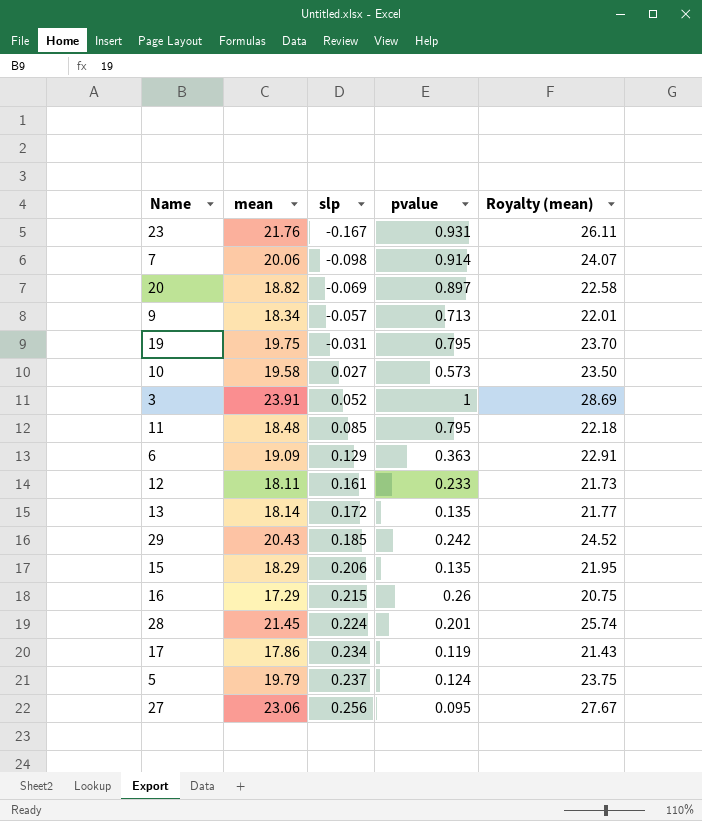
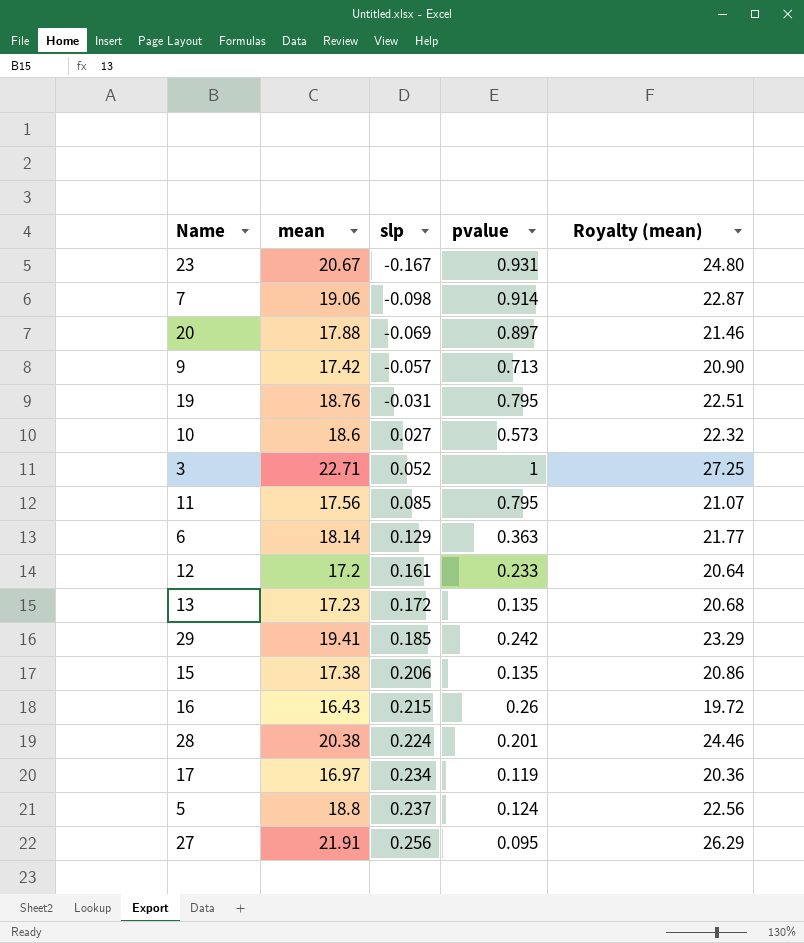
23 | mean: 21.76 -> 20.67
23 | Royalty (mean): 26.11 -> 24.80
7 | mean: 20.06 -> 19.06
7 | Royalty (mean): 24.07 -> 22.87
20 | mean: 18.82 -> 17.88
20 | Royalty (mean): 22.58 -> 21.46
9 | mean: 18.34 -> 17.42
9 | Royalty (mean): 22.01 -> 20.90
19 | mean: 19.75 -> 18.76
19 | Royalty (mean): 23.70 -> 22.51
10 | mean: 19.58 -> 18.6
10 | Royalty (mean): 23.50 -> 22.32
3 | mean: 23.91 -> 22.71
3 | Royalty (mean): 28.69 -> 27.25
11 | mean: 18.48 -> 17.56
11 | Royalty (mean): 22.18 -> 21.07
6 | mean: 19.09 -> 18.14
6 | Royalty (mean): 22.91 -> 21.77
12 | mean: 18.11 -> 17.2
12 | Royalty (mean): 21.73 -> 20.64
13 | mean: 18.14 -> 17.23
13 | Royalty (mean): 21.77 -> 20.68
29 | mean: 20.43 -> 19.41
29 | Royalty (mean): 24.52 -> 23.29
15 | mean: 18.29 -> 17.38
15 | Royalty (mean): 21.95 -> 20.86
16 | mean: 17.29 -> 16.43
16 | Royalty (mean): 20.75 -> 19.72
28 | mean: 21.45 -> 20.38
28 | Royalty (mean): 25.74 -> 24.46
17 | mean: 17.86 -> 16.97
17 | Royalty (mean): 21.43 -> 20.36
5 | mean: 19.79 -> 18.8
5 | Royalty (mean): 23.75 -> 22.56
27 | mean: 23.06 -> 21.91
27 | Royalty (mean): 27.67 -> 26.29

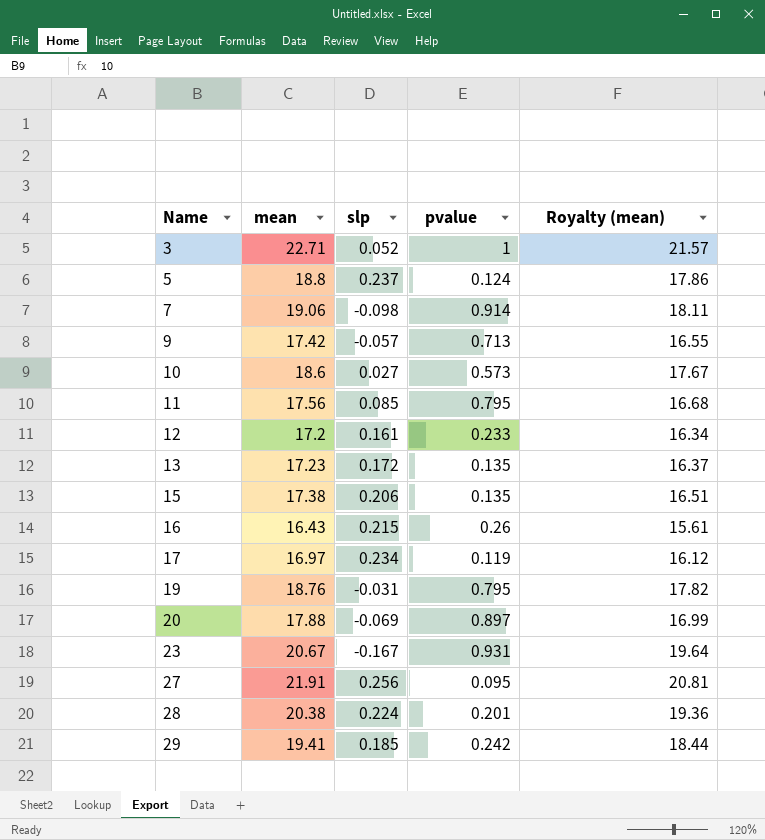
row order: slp ascending -> Name ascending
column Royalty (mean) | formula: [mean] * 1.2 -> [mean] * 0.95
row 6: 18.14 | 0.129 | 0.363 | 21.77 -> none

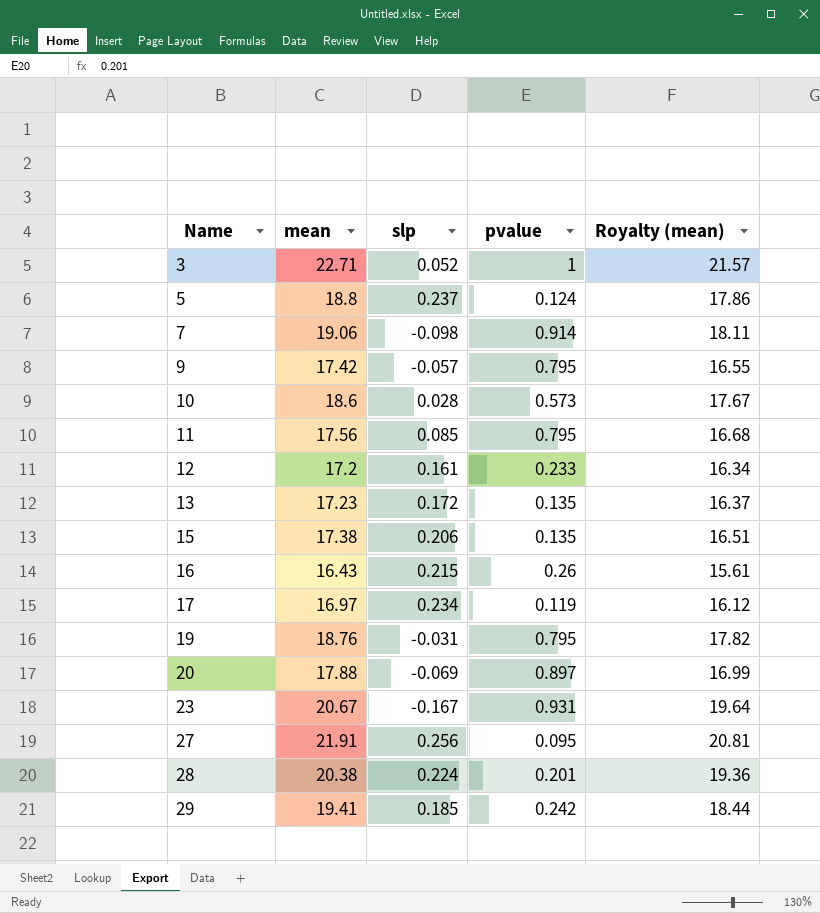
9 | pvalue: 0.713 -> 0.795
10 | slp: 0.027 -> 0.028

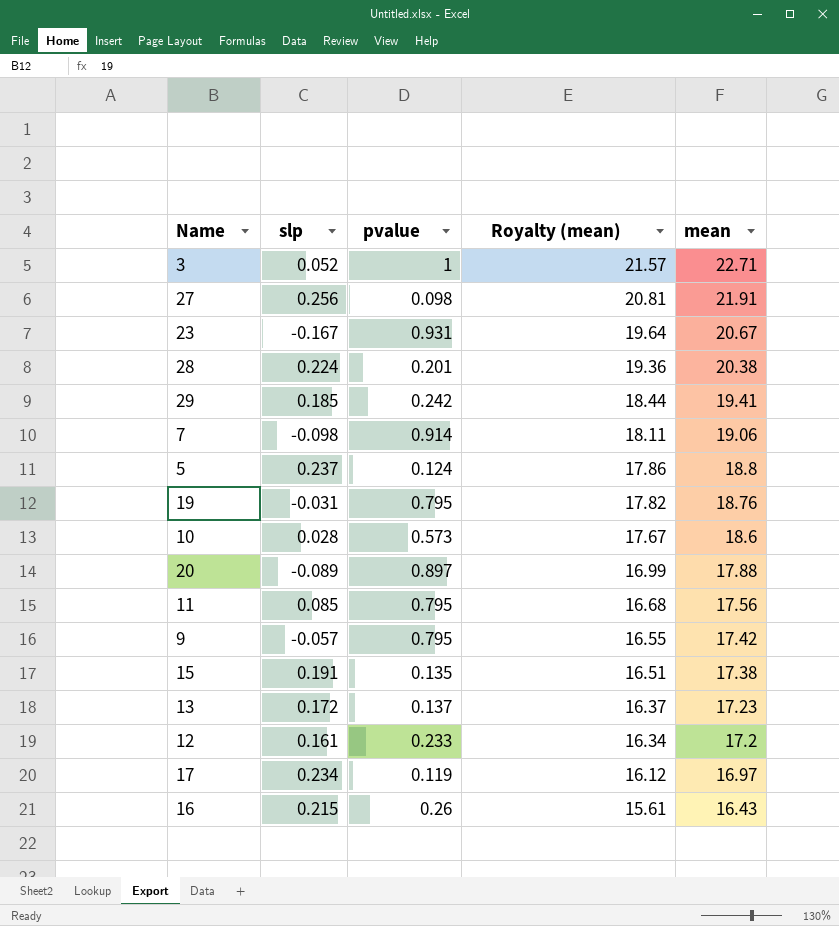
row order: Name ascending -> Royalty (mean) descending
column mean | position: 2 -> 5
27 | pvalue: 0.095 -> 0.098
20 | slp: -0.069 -> -0.089
15 | slp: 0.206 -> 0.191
13 | pvalue: 0.135 -> 0.137

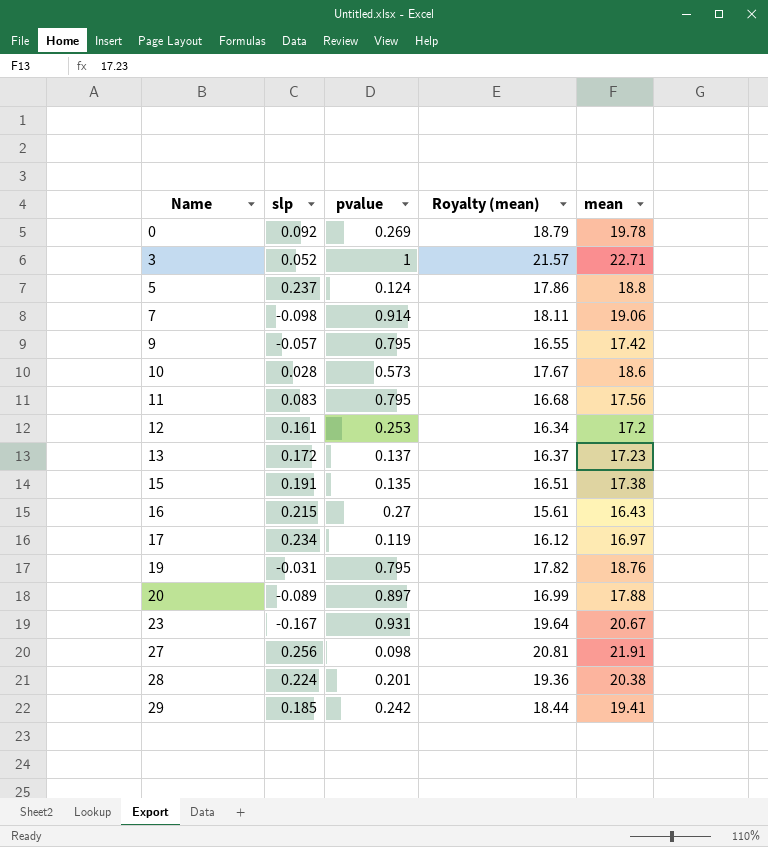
row order: Royalty (mean) descending -> Name ascending
row 0: none -> 0.092 | 0.269 | 18.79 | 19.78
11 | slp: 0.085 -> 0.083
12 | pvalue: 0.233 -> 0.253
16 | pvalue: 0.26 -> 0.27

